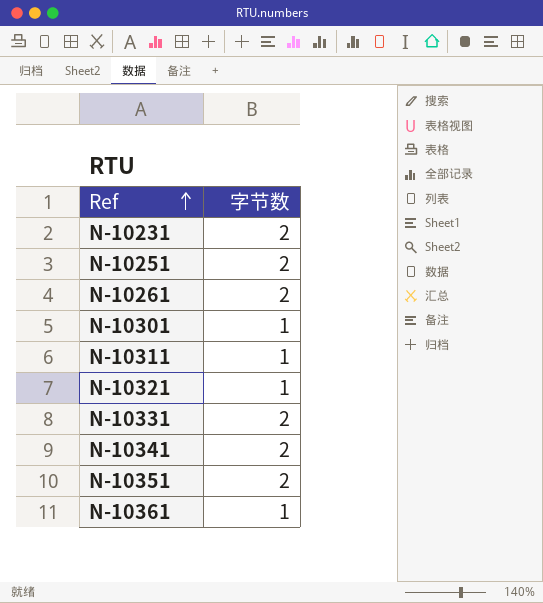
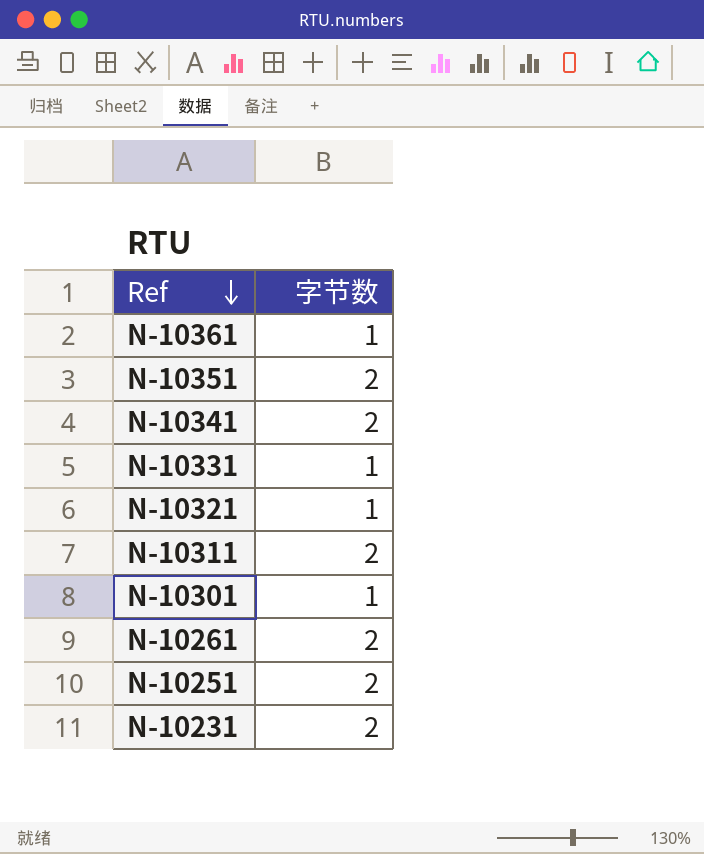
row order: Ref ascending -> Ref descending
N-10331 | 字节数: 2 -> 1
N-10311 | 字节数: 1 -> 2

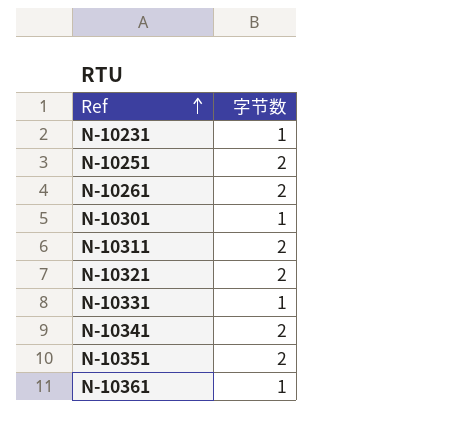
row order: Ref descending -> Ref ascending
N-10231 | 字节数: 2 -> 1
N-10321 | 字节数: 1 -> 2

